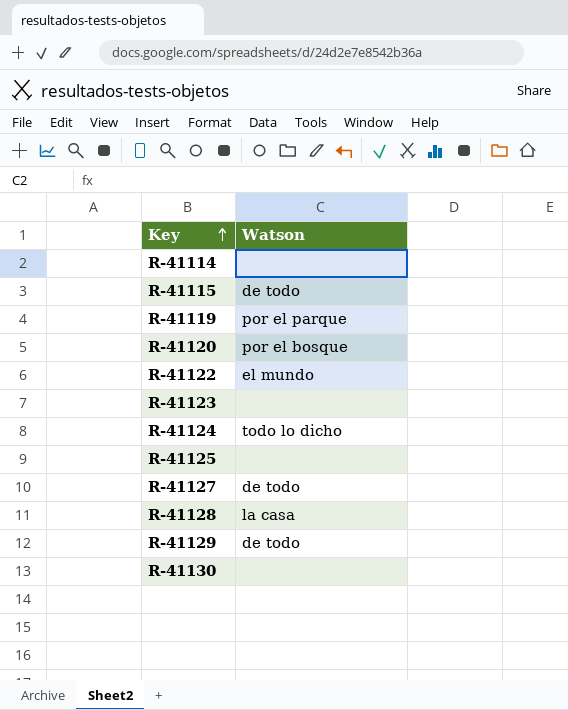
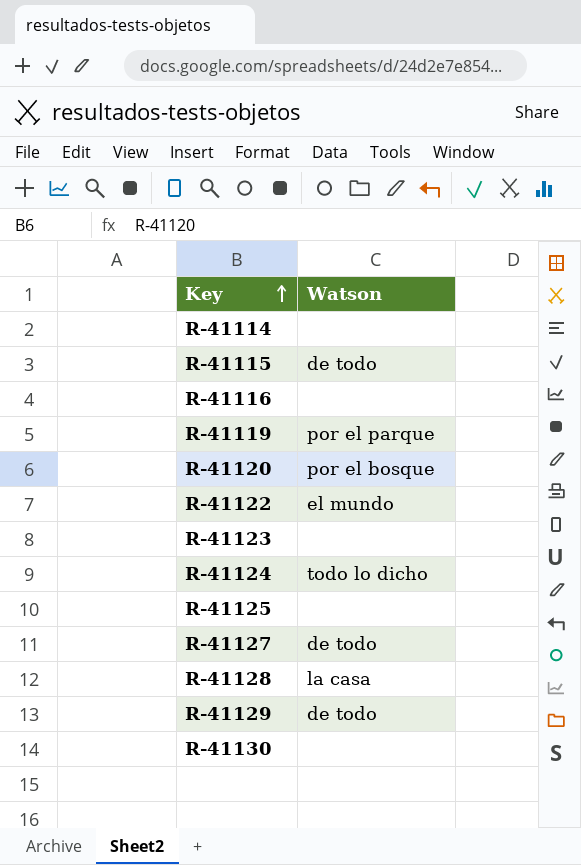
row R-41116: none -> none

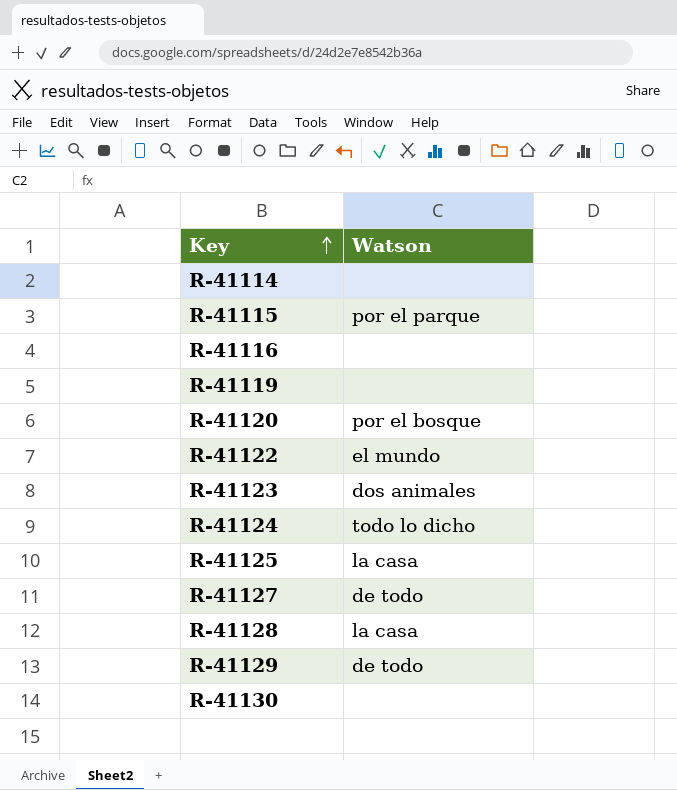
R-41115 | Watson: de todo -> por el parque
R-41119 | Watson: por el parque -> none
R-41123 | Watson: none -> dos animales
R-41125 | Watson: none -> la casa

